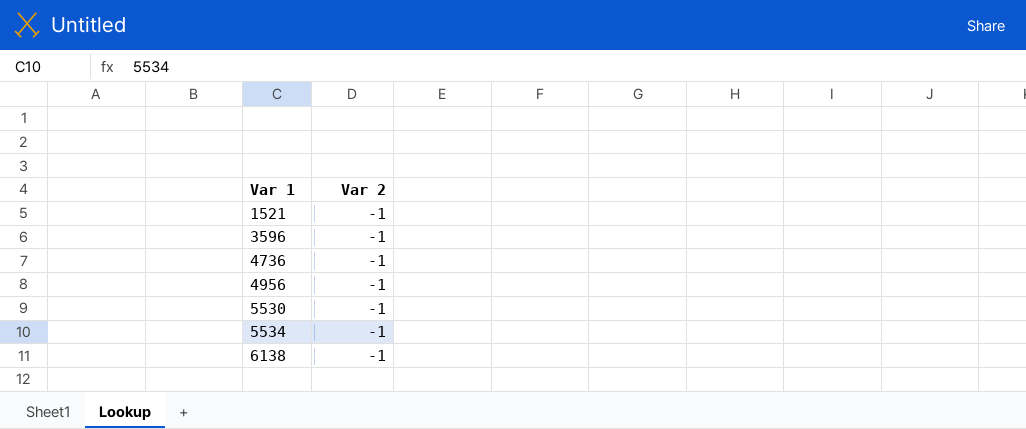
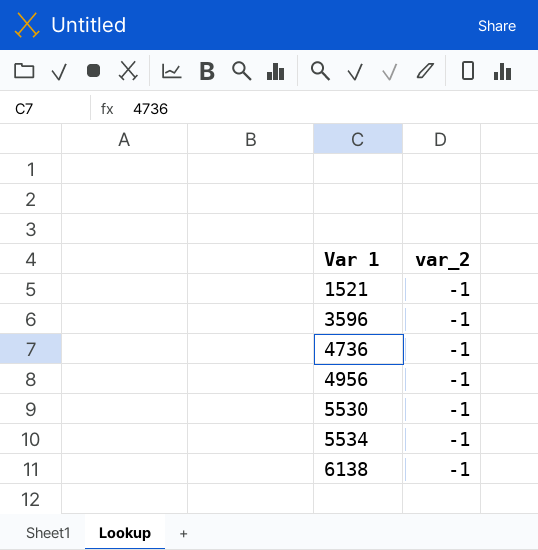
column name: Var 2 -> var_2

